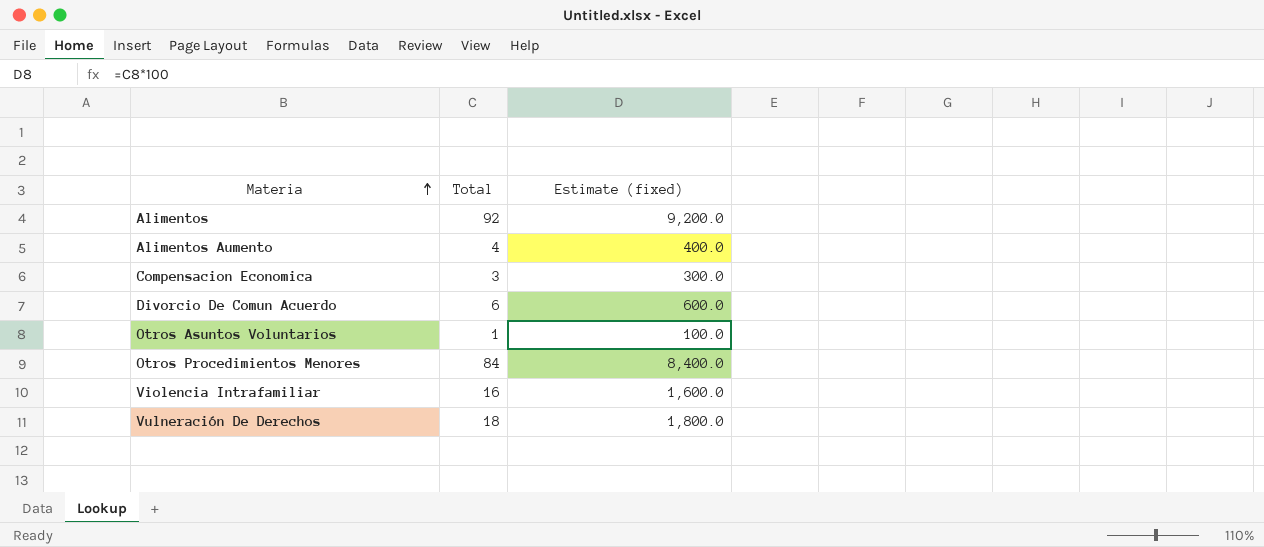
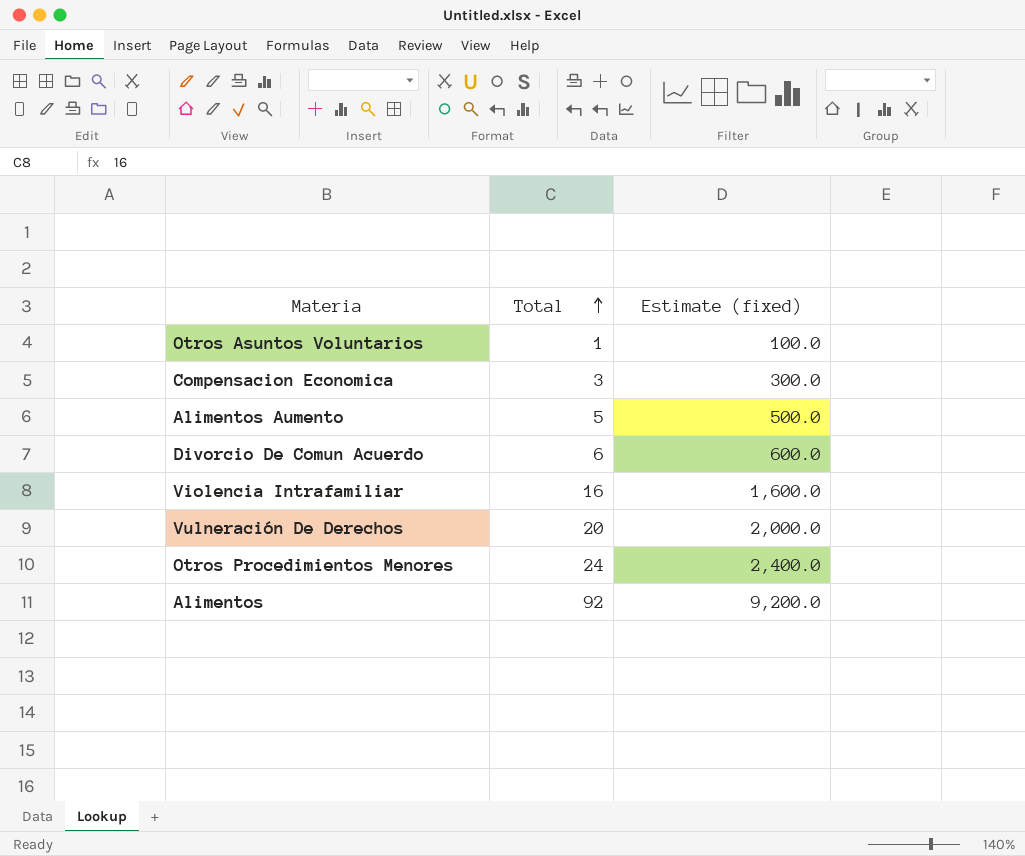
row order: Materia ascending -> Total ascending
Alimentos Aumento | Total: 4 -> 5
Alimentos Aumento | Estimate (fixed): 400.0 -> 500.0
Vulneración De Derechos | Total: 18 -> 20
Vulneración De Derechos | Estimate (fixed): 1,800.0 -> 2,000.0
Otros Procedimientos Menores | Total: 84 -> 24
Otros Procedimientos Menores | Estimate (fixed): 8,400.0 -> 2,400.0

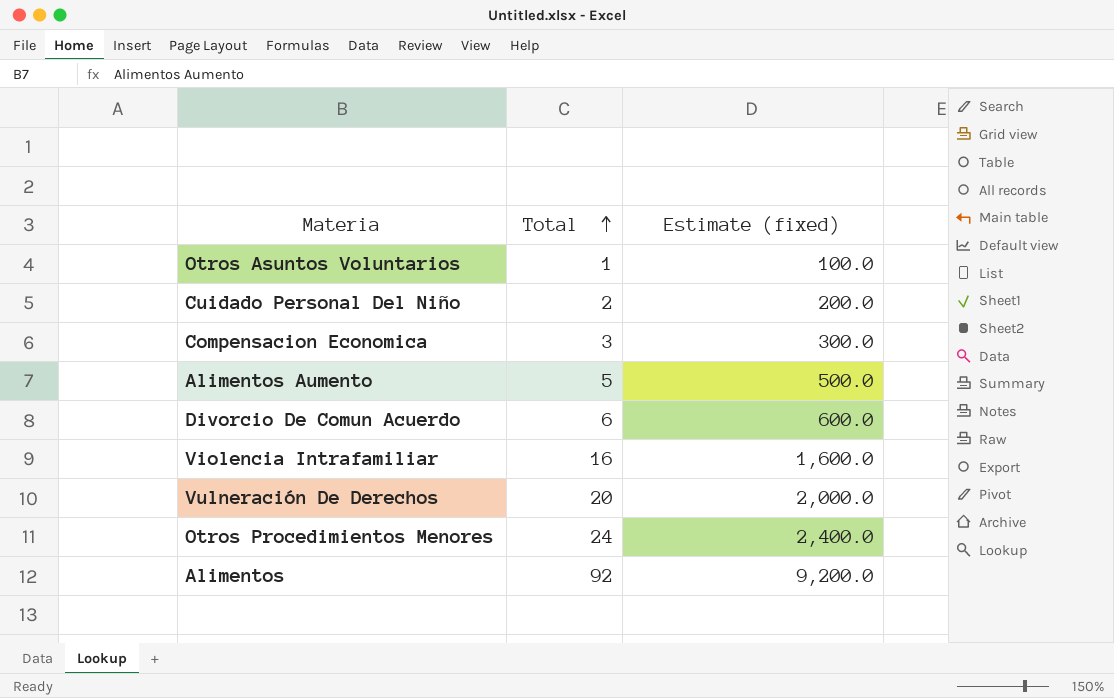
row Cuidado Personal Del Niño: none -> 2 | 200.0

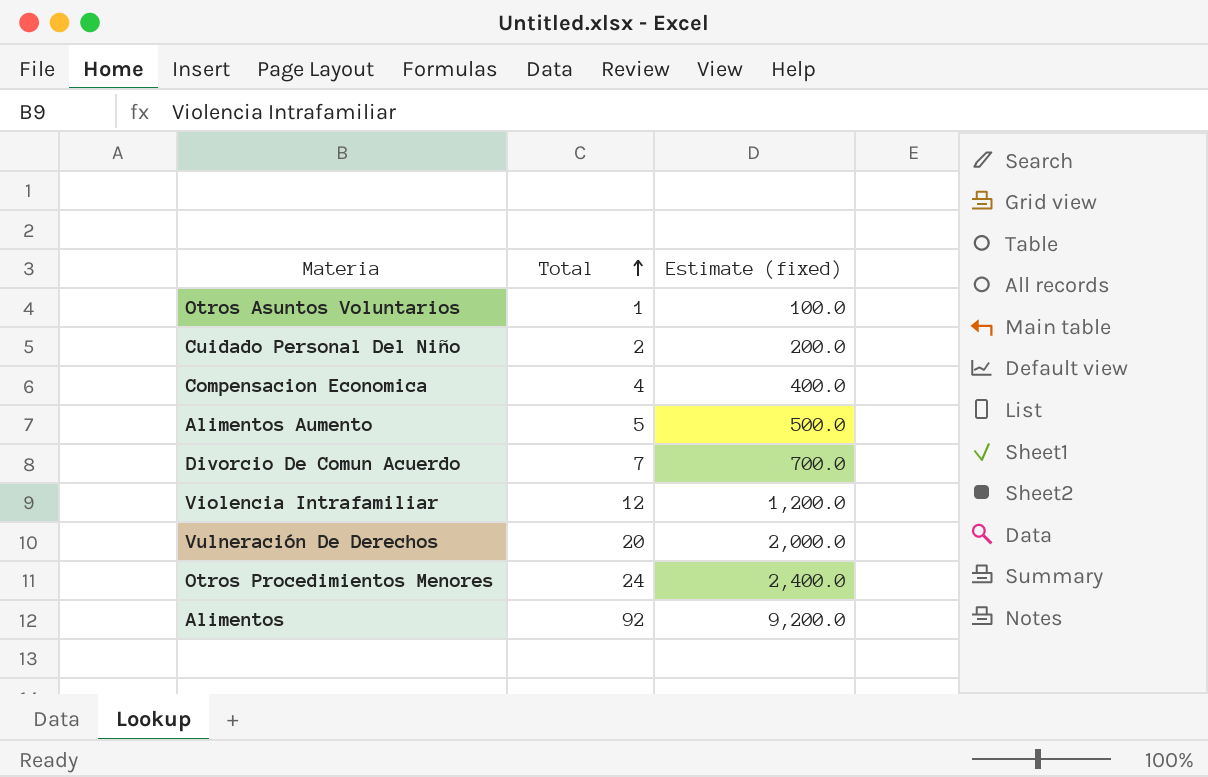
Compensacion Economica | Total: 3 -> 4
Compensacion Economica | Estimate (fixed): 300.0 -> 400.0
Divorcio De Comun Acuerdo | Total: 6 -> 7
Divorcio De Comun Acuerdo | Estimate (fixed): 600.0 -> 700.0
Violencia Intrafamiliar | Total: 16 -> 12
Violencia Intrafamiliar | Estimate (fixed): 1,600.0 -> 1,200.0

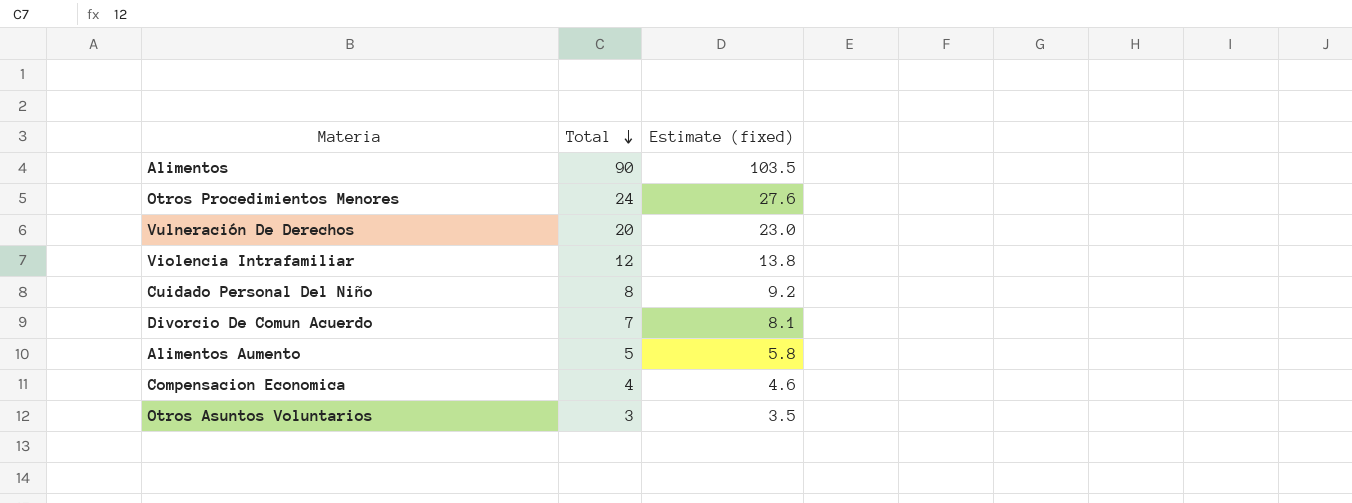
row order: Total ascending -> Total descending
column Estimate (fixed) | formula: [Total] * 100 -> [Total] * 1.15
Alimentos | Total: 92 -> 90
Cuidado Personal Del Niño | Total: 2 -> 8
Otros Asuntos Voluntarios | Total: 1 -> 3

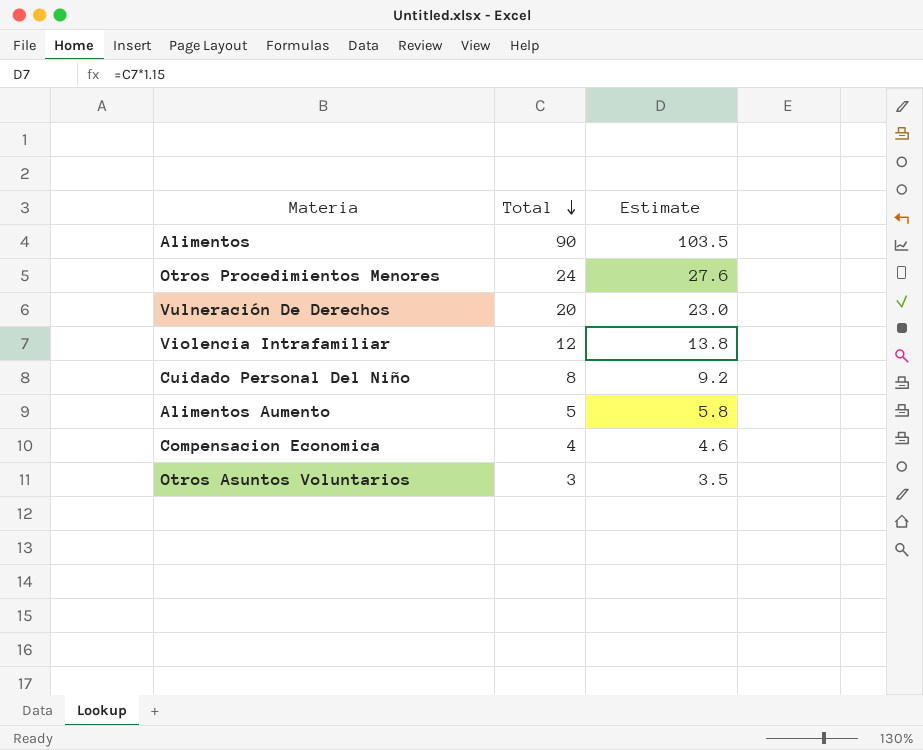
column name: Estimate (fixed) -> Estimate
row Divorcio De Comun Acuerdo: 7 | 8.1 -> none

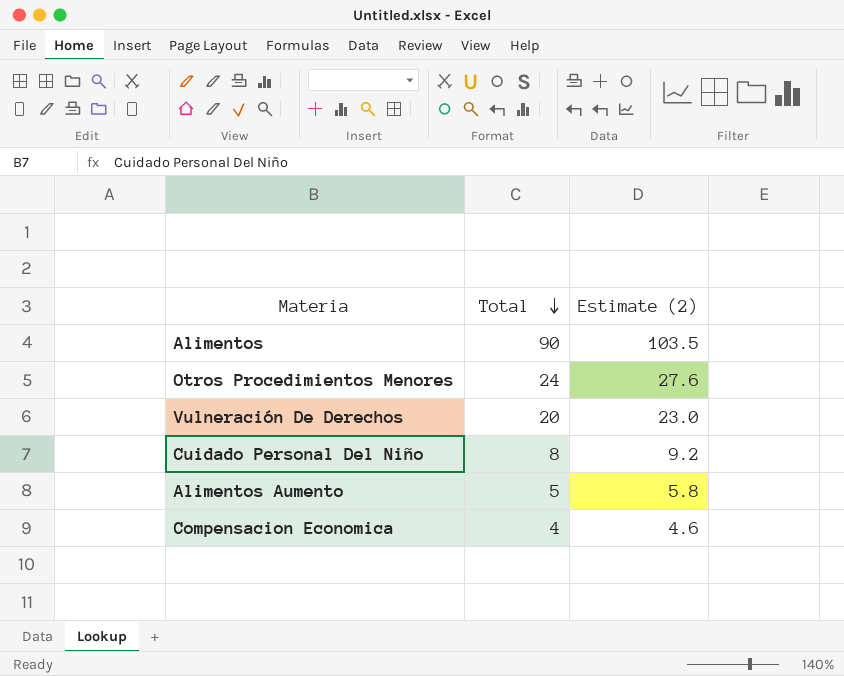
column name: Estimate -> Estimate (2)
row Violencia Intrafamiliar: 12 | 13.8 -> none
row Otros Asuntos Voluntarios: 3 | 3.5 -> none

